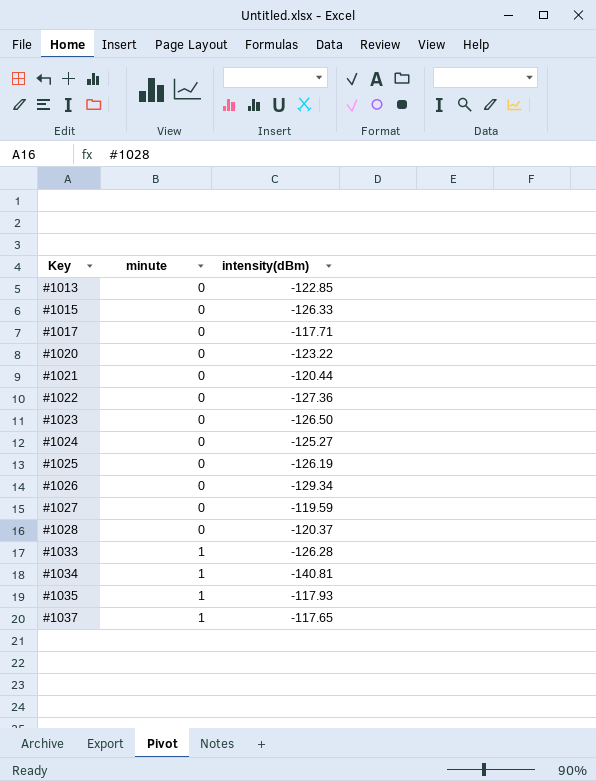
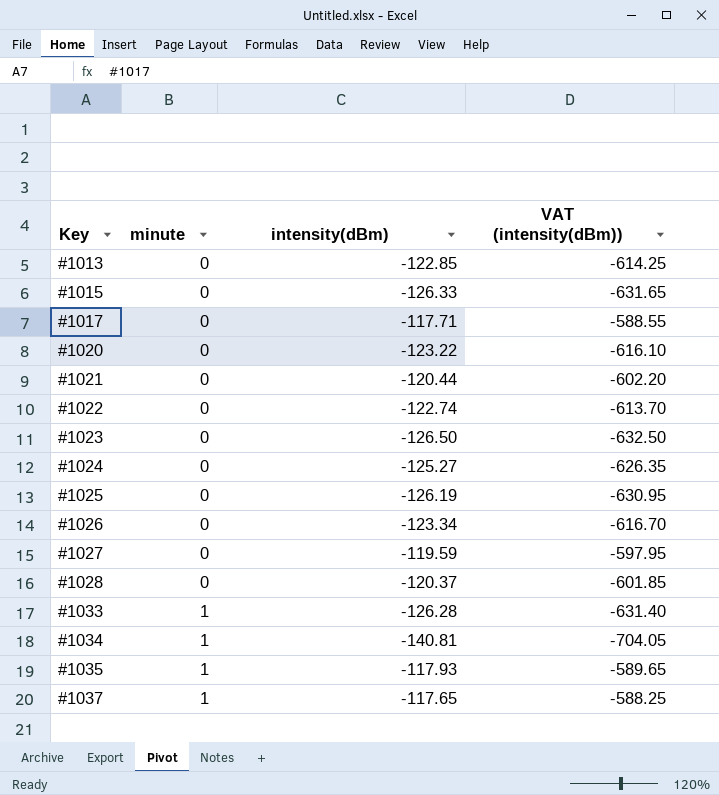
column VAT (intensity(dBm)) | formula: none -> [intensity(dBm)] * 5
#1022 | intensity(dBm): -127.36 -> -122.74
#1026 | intensity(dBm): -129.34 -> -123.34

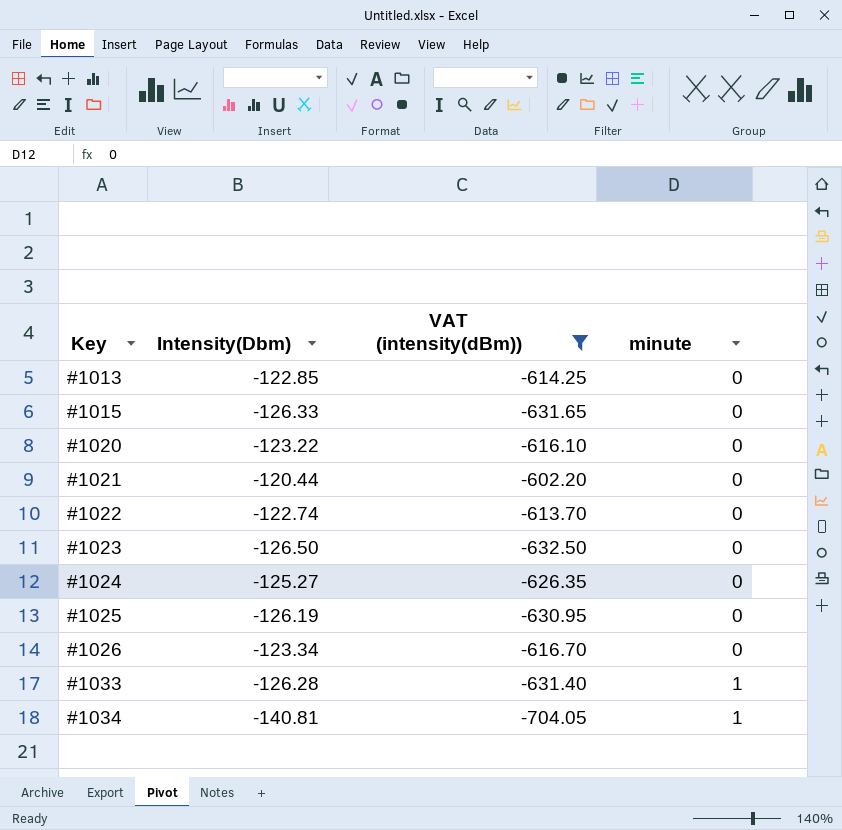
filter: none -> VAT (intensity(dBm)) <= -602.20
column name: intensity(dBm) -> Intensity(Dbm)
column minute | position: 2 -> 4

